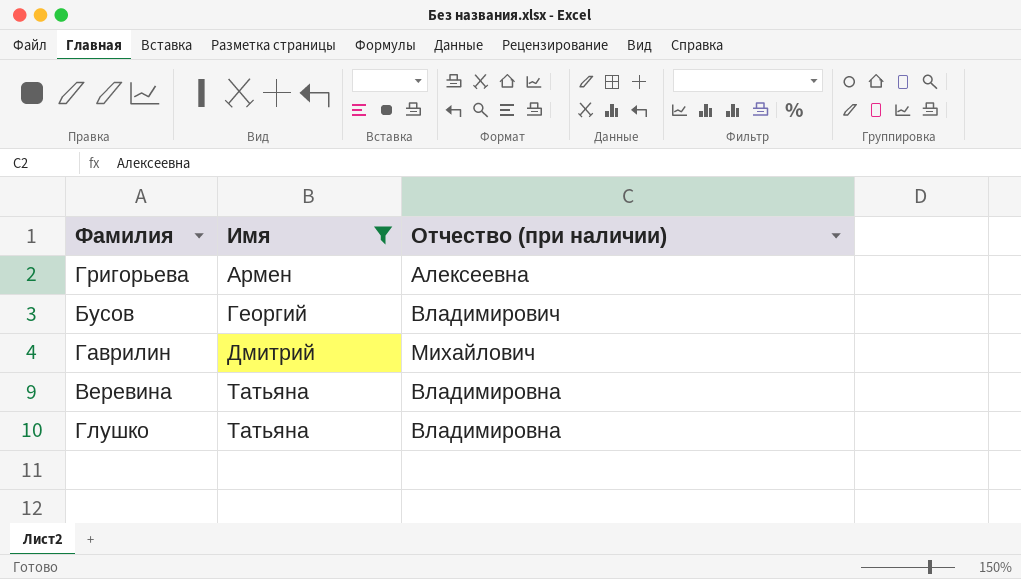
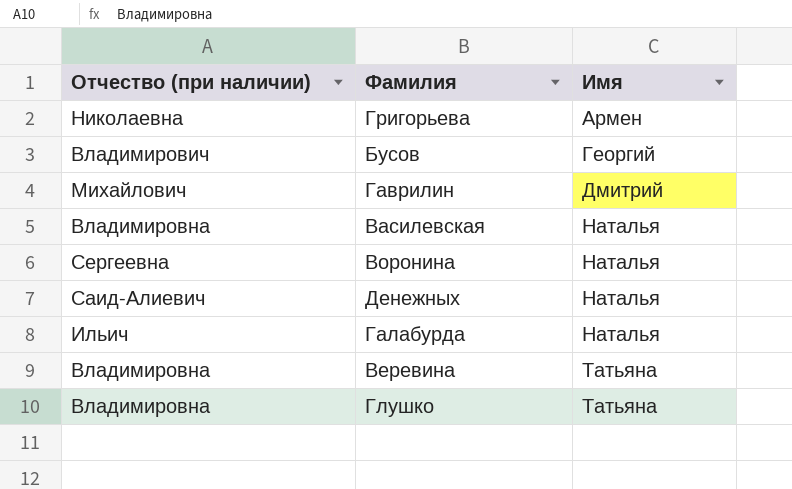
filter: Имя != Наталья -> none
column Отчество (при наличии) | position: 3 -> 1
Григорьева | Отчество (при наличии): Алексеевна -> Николаевна

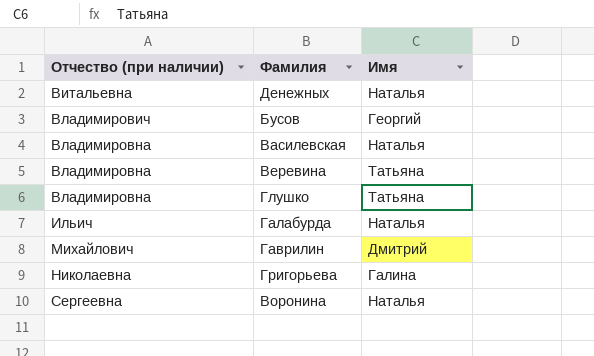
row order: Имя ascending -> Отчество (при наличии) ascending
Денежных | Отчество (при наличии): Саид-Алиевич -> Витальевна
Григорьева | Имя: Армен -> Галина

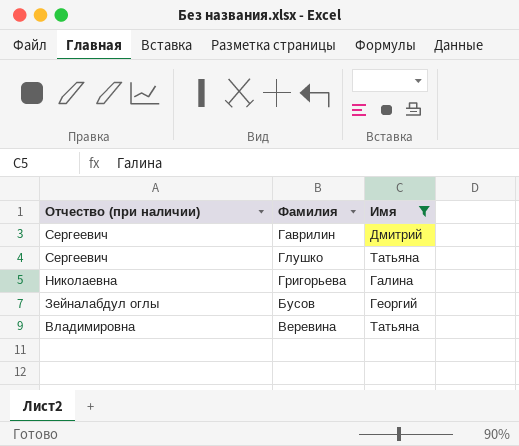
filter: none -> Имя != Наталья
row order: Отчество (при наличии) ascending -> Отчество (при наличии) descending
Гаврилин | Отчество (при наличии): Михайлович -> Сергеевич
Глушко | Отчество (при наличии): Владимировна -> Сергеевич
Бусов | Отчество (при наличии): Владимирович -> Зейналабдул оглы

